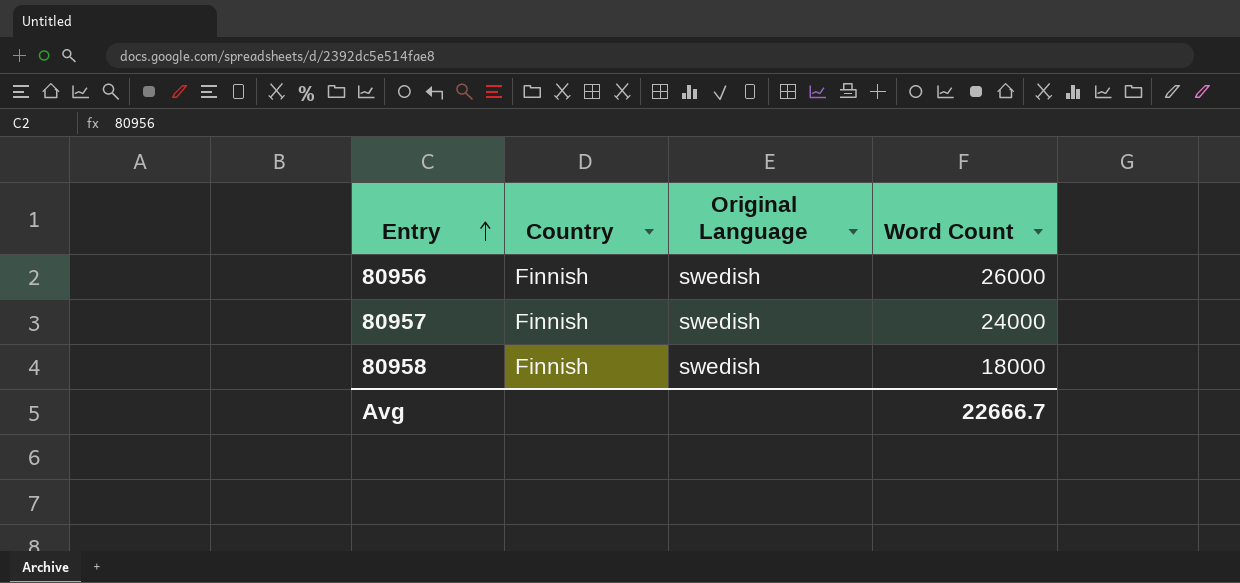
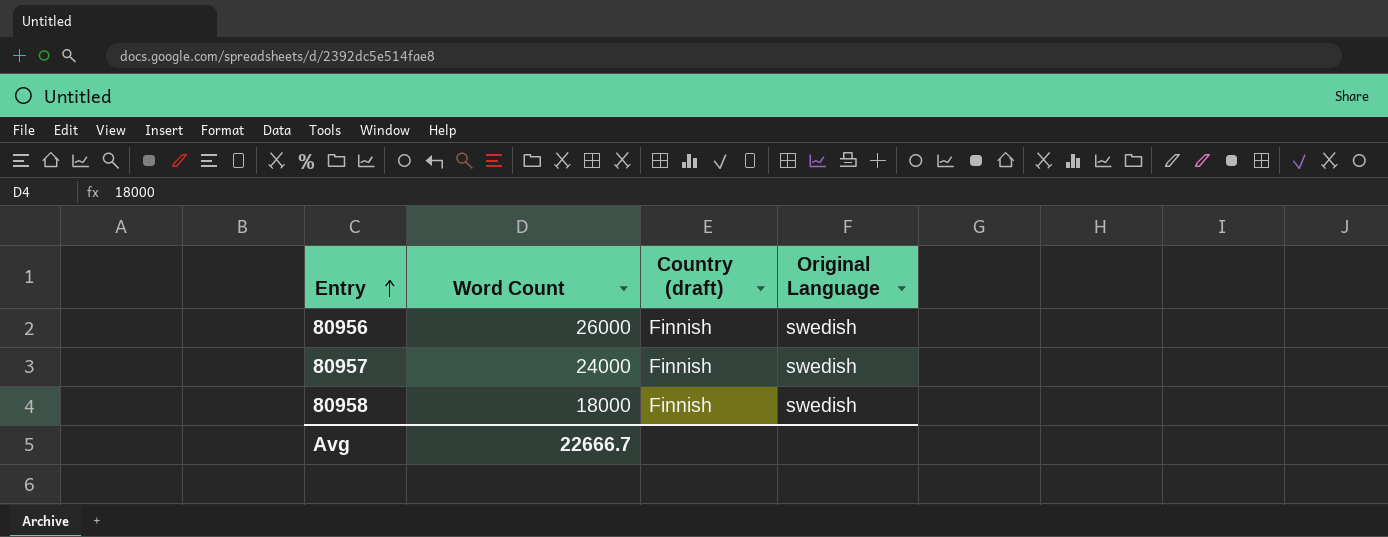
column Word Count | position: 4 -> 2
column name: Country -> Country (draft)

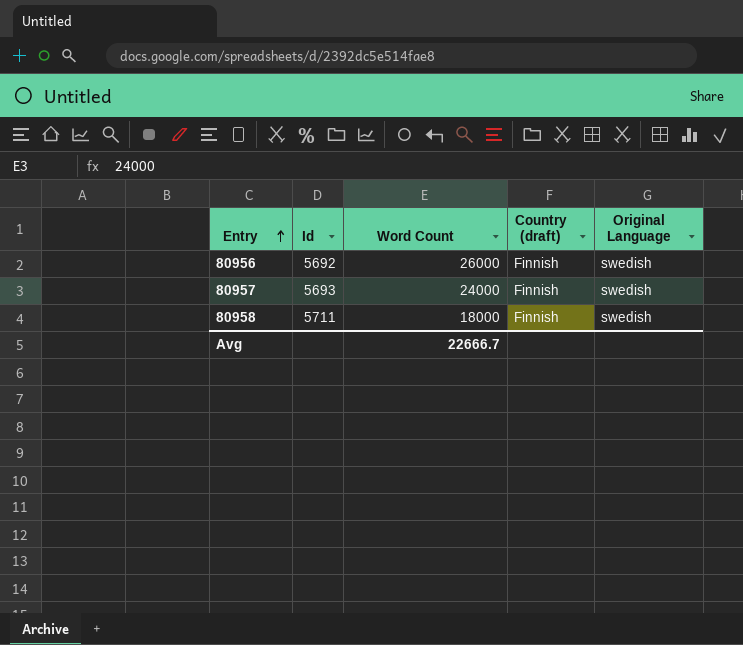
column Id | position: none -> 2

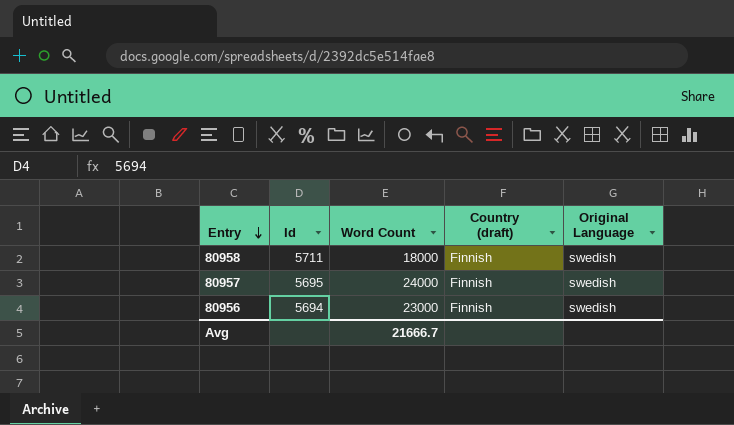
row order: Entry ascending -> Entry descending
80957 | Id: 5693 -> 5695
80956 | Id: 5692 -> 5694
80956 | Word Count: 26000 -> 23000
Avg | Word Count: 22666.7 -> 21666.7

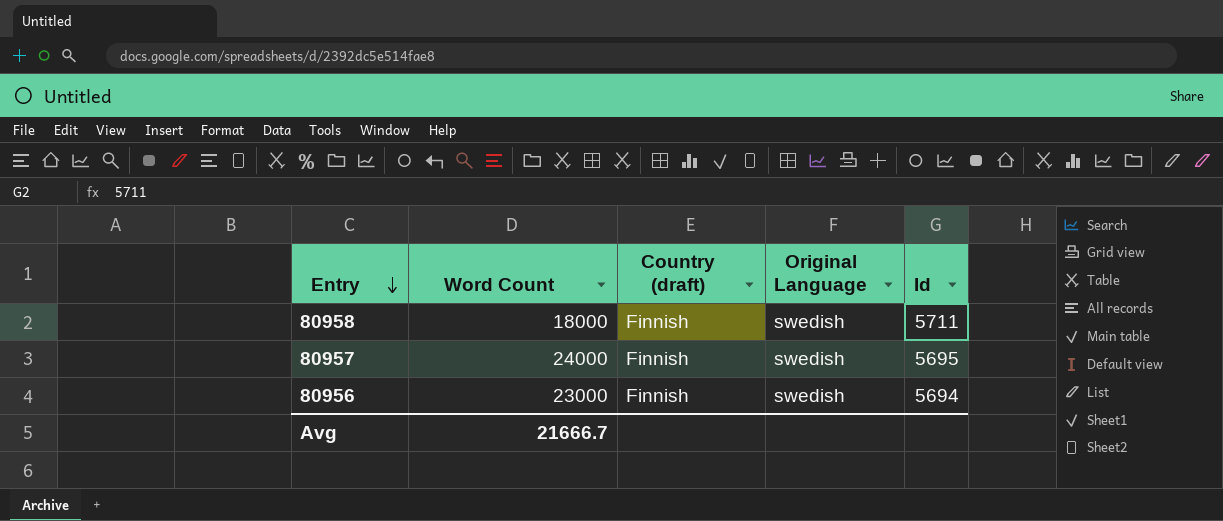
column Id | position: 2 -> 5

